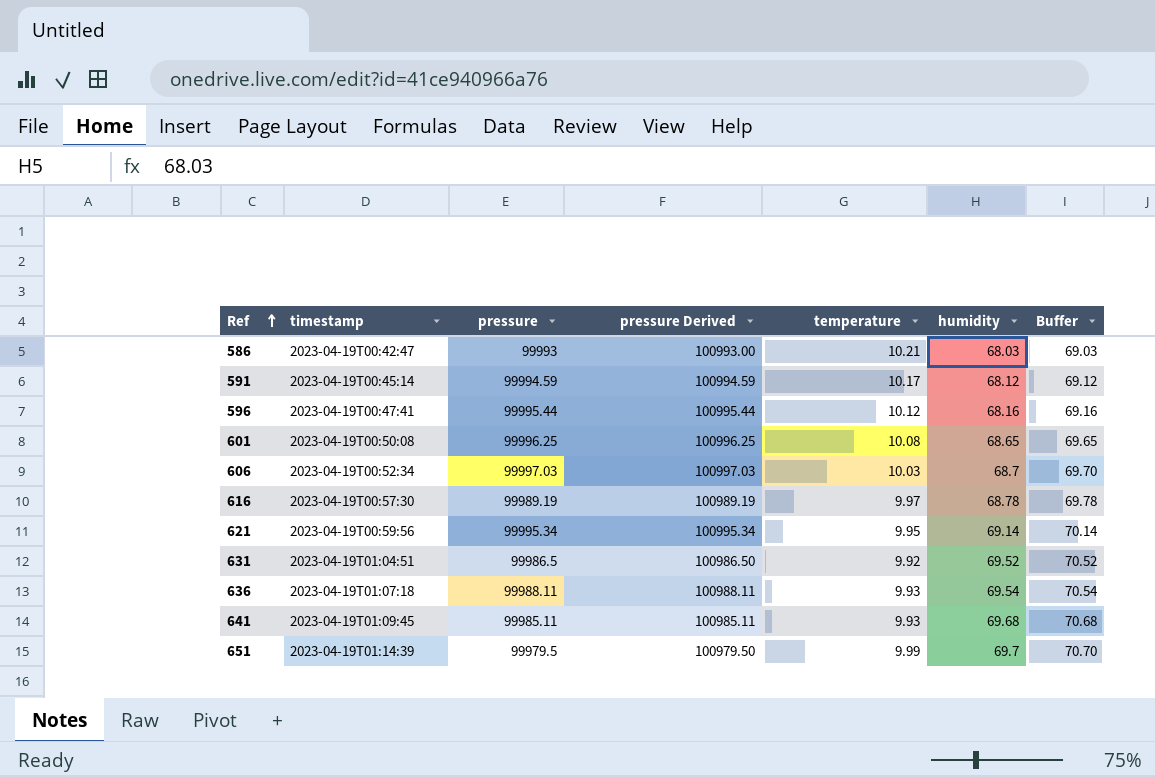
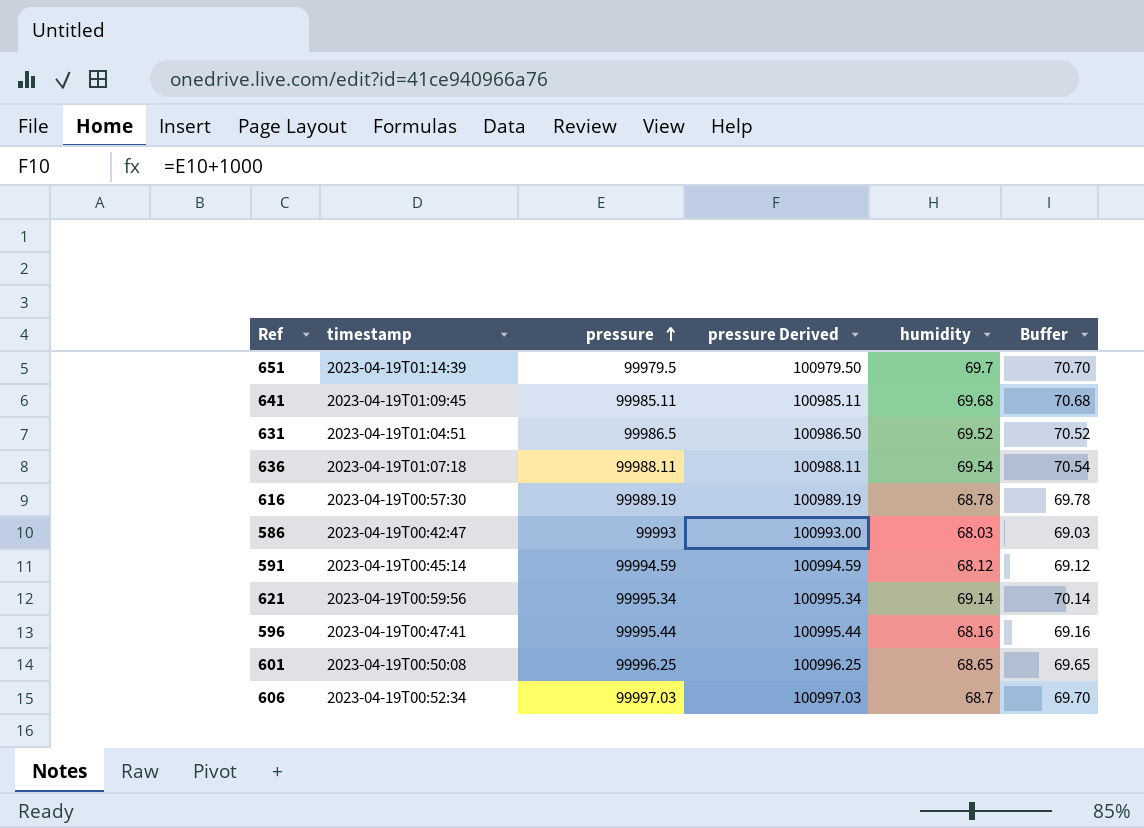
row order: Ref ascending -> pressure ascending
column temperature | position: 5 -> none

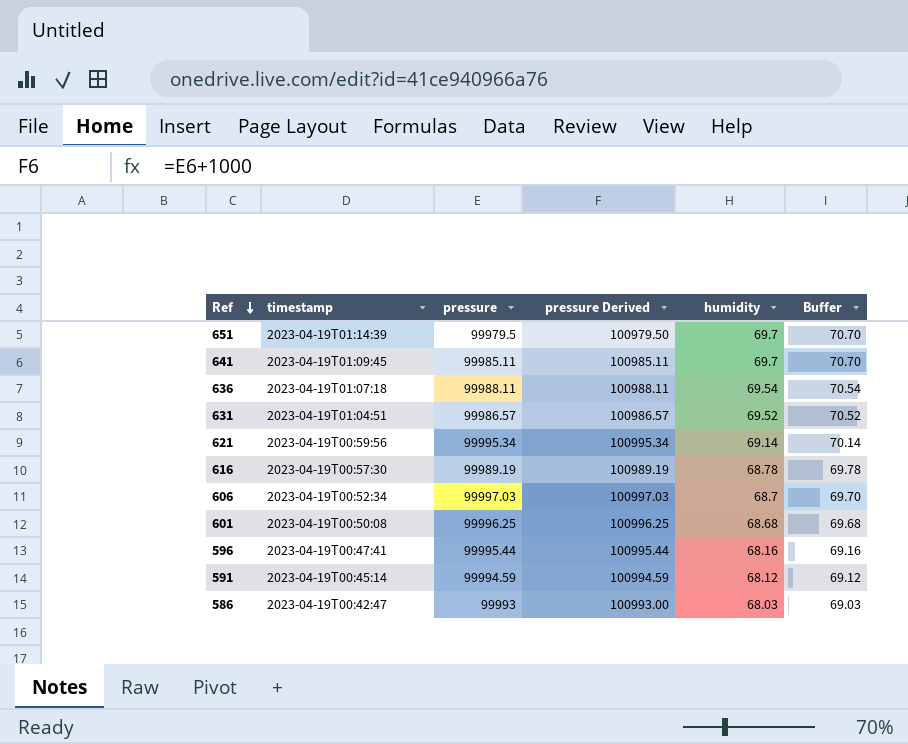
row order: pressure ascending -> Ref descending
641 | humidity: 69.68 -> 69.7
641 | Buffer: 70.68 -> 70.70
631 | pressure: 99986.5 -> 99986.57
631 | pressure Derived: 100986.50 -> 100986.57
601 | humidity: 68.65 -> 68.68
601 | Buffer: 69.65 -> 69.68

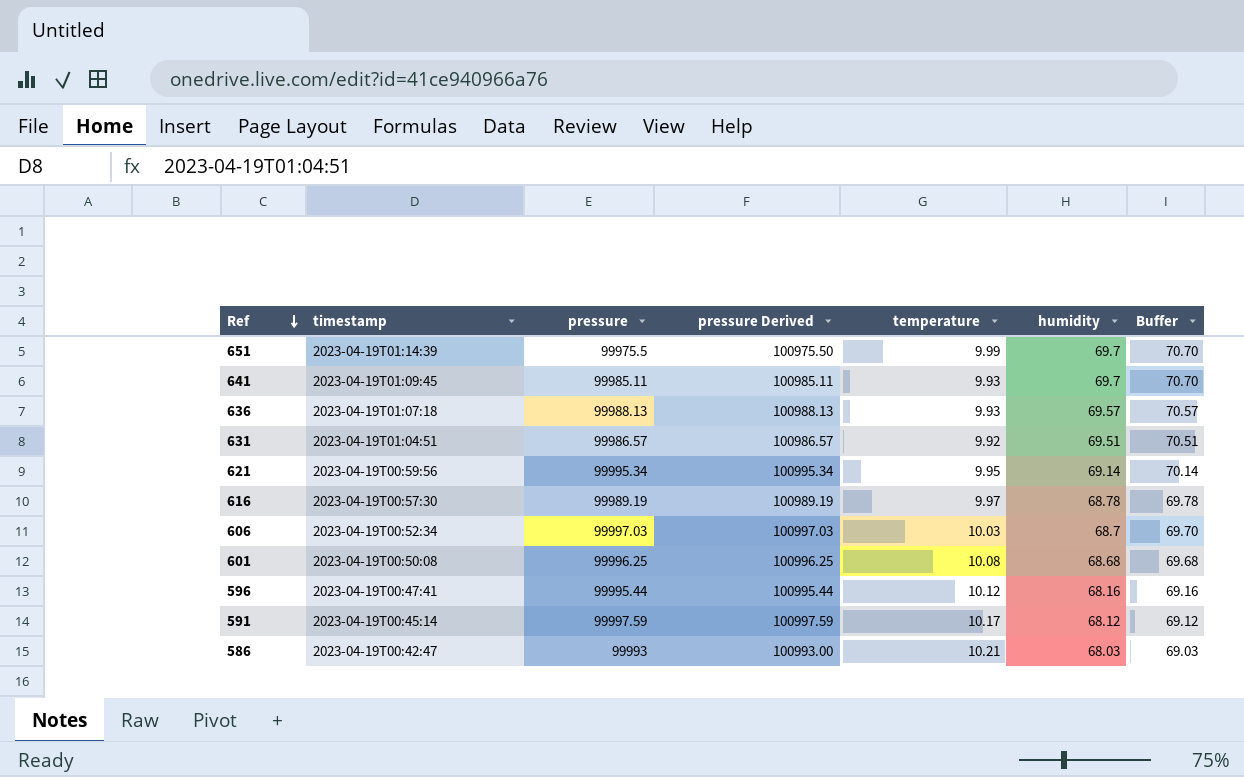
column temperature | position: none -> 5
651 | pressure: 99979.5 -> 99975.5
651 | pressure Derived: 100979.50 -> 100975.50
636 | pressure: 99988.11 -> 99988.13
636 | pressure Derived: 100988.11 -> 100988.13
636 | humidity: 69.54 -> 69.57
636 | Buffer: 70.54 -> 70.57
631 | humidity: 69.52 -> 69.51
631 | Buffer: 70.52 -> 70.51
591 | pressure: 99994.59 -> 99997.59
591 | pressure Derived: 100994.59 -> 100997.59

